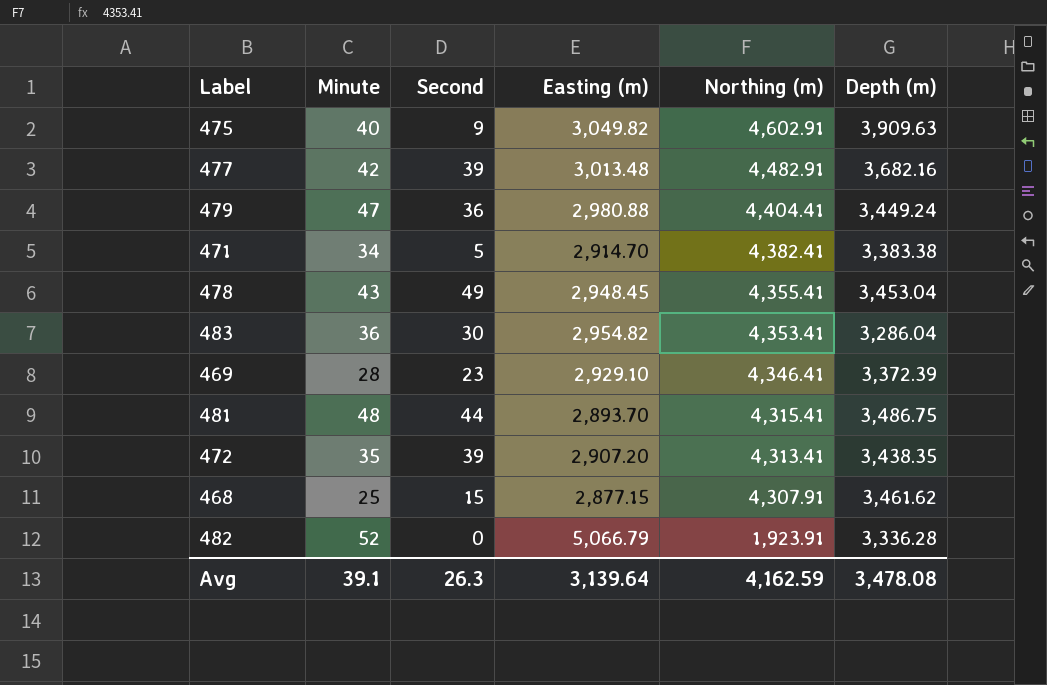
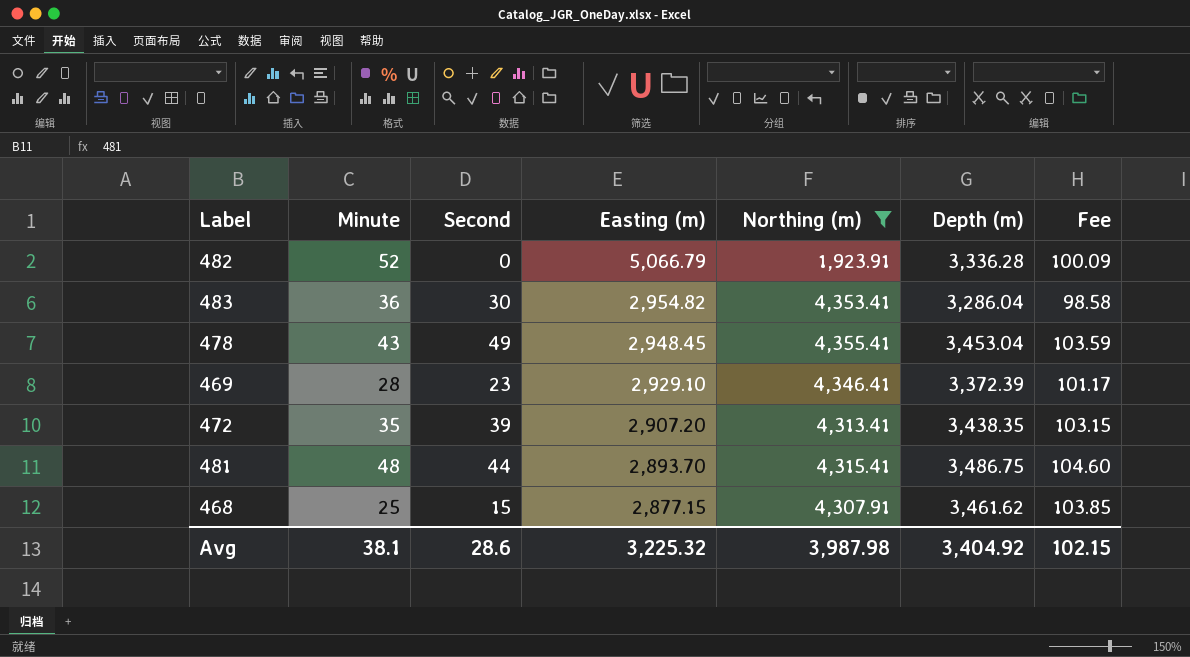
filter: none -> Northing (m) <= 4,355.41
row order: Northing (m) descending -> Easting (m) descending
column Fee | formula: none -> [Depth (m)] * 0.03
Avg | Minute: 39.1 -> 38.1
Avg | Second: 26.3 -> 28.6
Avg | Easting (m): 3,139.64 -> 3,225.32
Avg | Northing (m): 4,162.59 -> 3,987.98
Avg | Depth (m): 3,478.08 -> 3,404.92

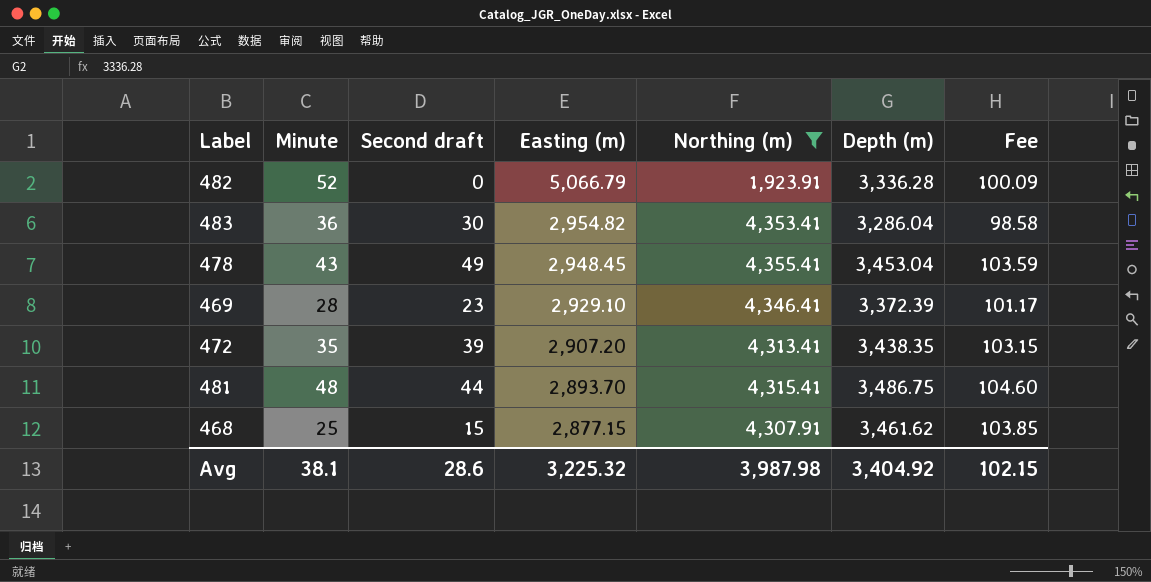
column name: Second -> Second draft

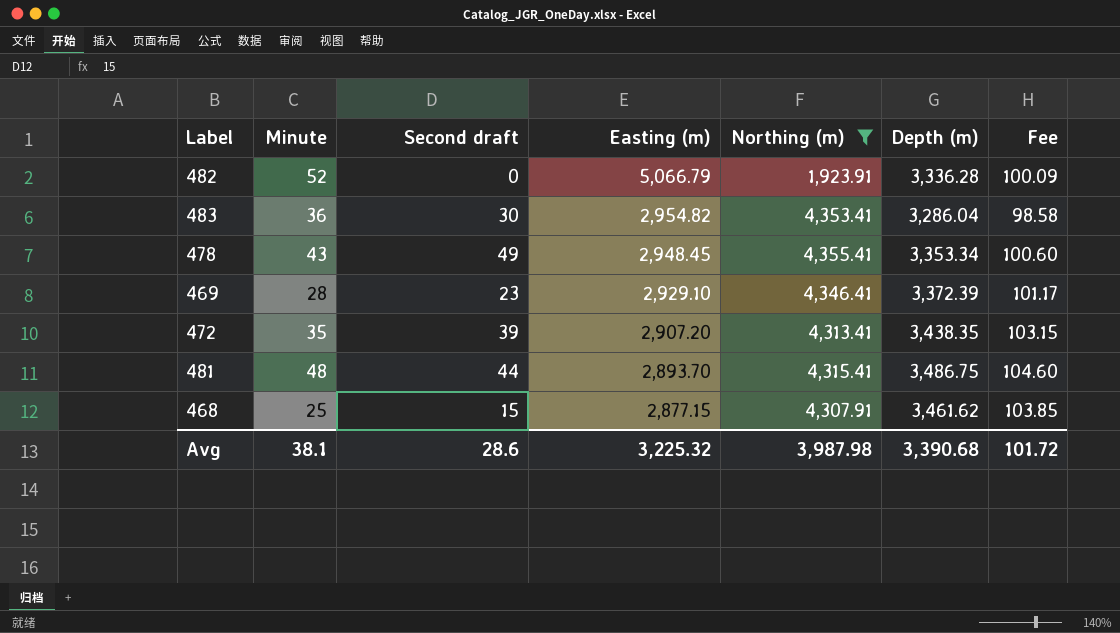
478 | Depth (m): 3,453.04 -> 3,353.34
478 | Fee: 103.59 -> 100.60
Avg | Depth (m): 3,404.92 -> 3,390.68
Avg | Fee: 102.15 -> 101.72

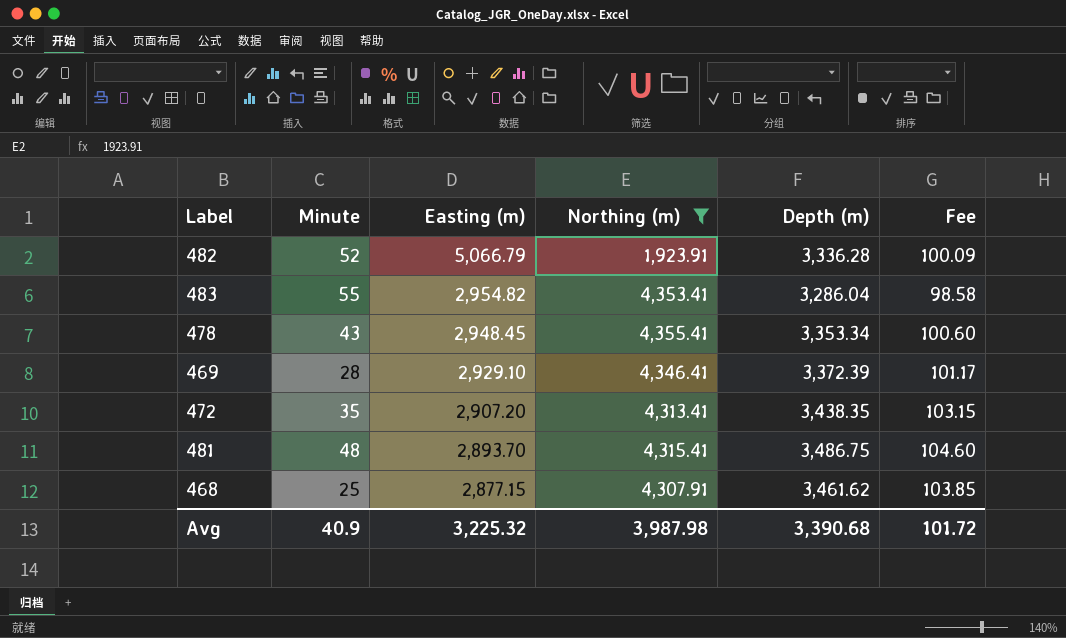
column Second draft | position: 3 -> none
483 | Minute: 36 -> 55
Avg | Minute: 38.1 -> 40.9

